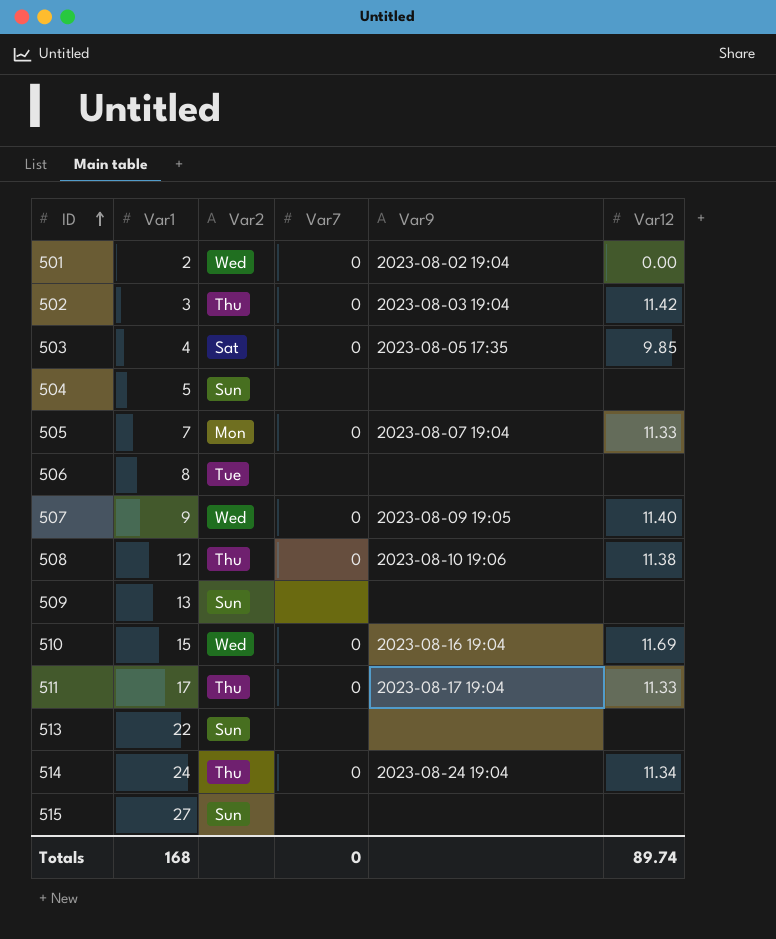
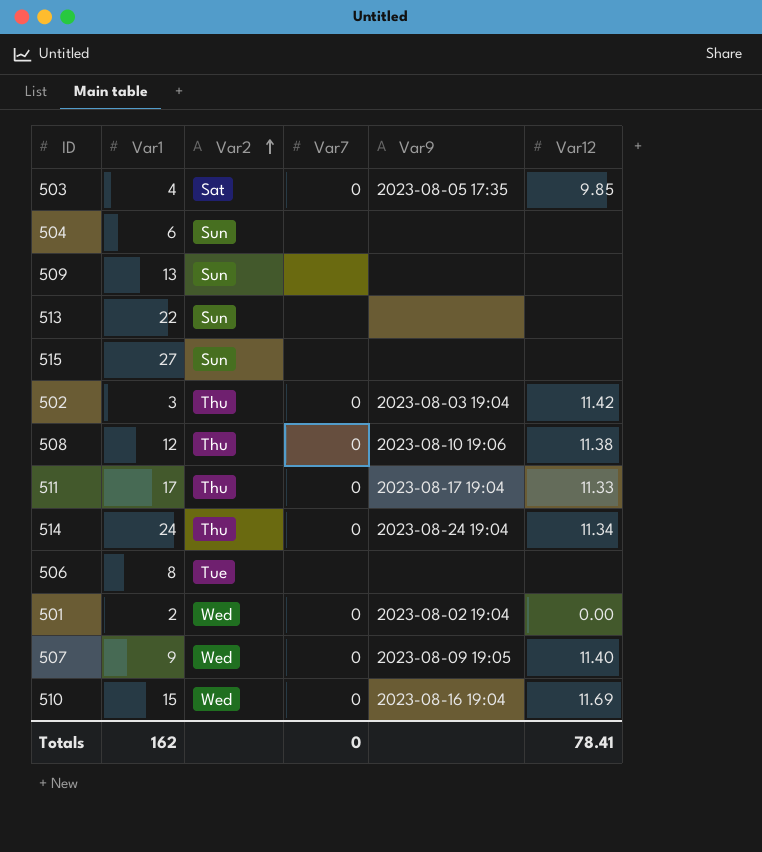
row order: ID ascending -> Var2 ascending
row 505: 7 | Mon | 0 | 2023-08-07 19:04 | 11.33 -> none
504 | Var1: 5 -> 6
Totals | Var1: 168 -> 162
Totals | Var12: 89.74 -> 78.41

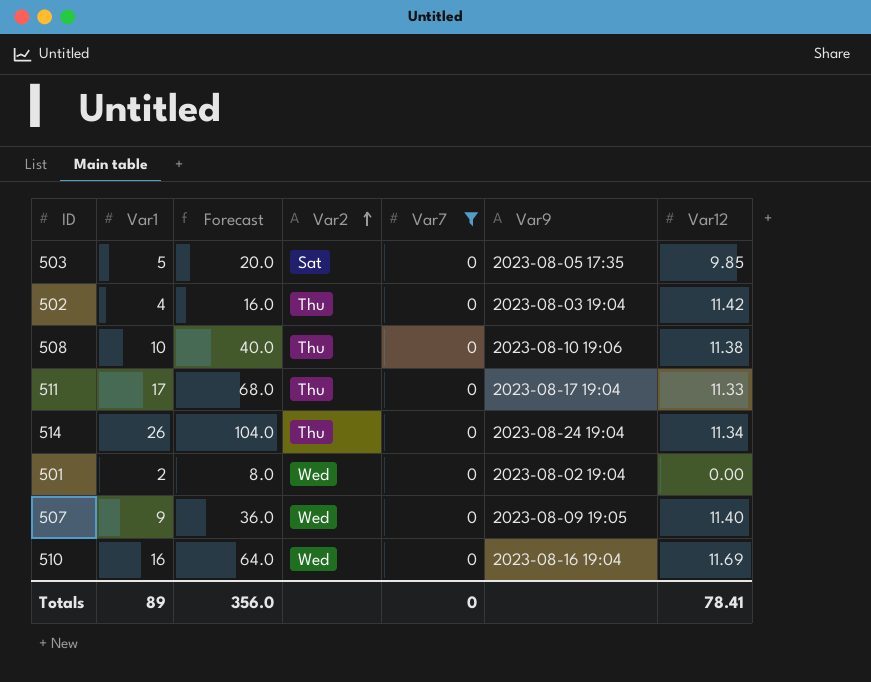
filter: none -> Var7 = 0
column Forecast | formula: none -> [Var1] * 4
503 | Var1: 4 -> 5
502 | Var1: 3 -> 4
508 | Var1: 12 -> 10
514 | Var1: 24 -> 26
510 | Var1: 15 -> 16
Totals | Var1: 162 -> 89

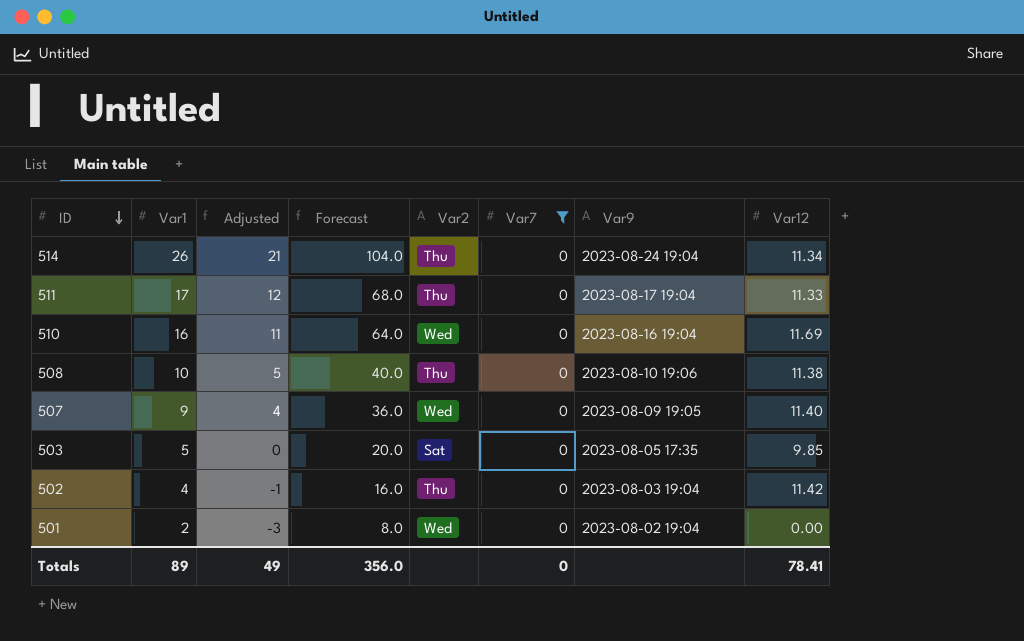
row order: Var2 ascending -> ID descending
column Adjusted | formula: none -> [Var1] - 5

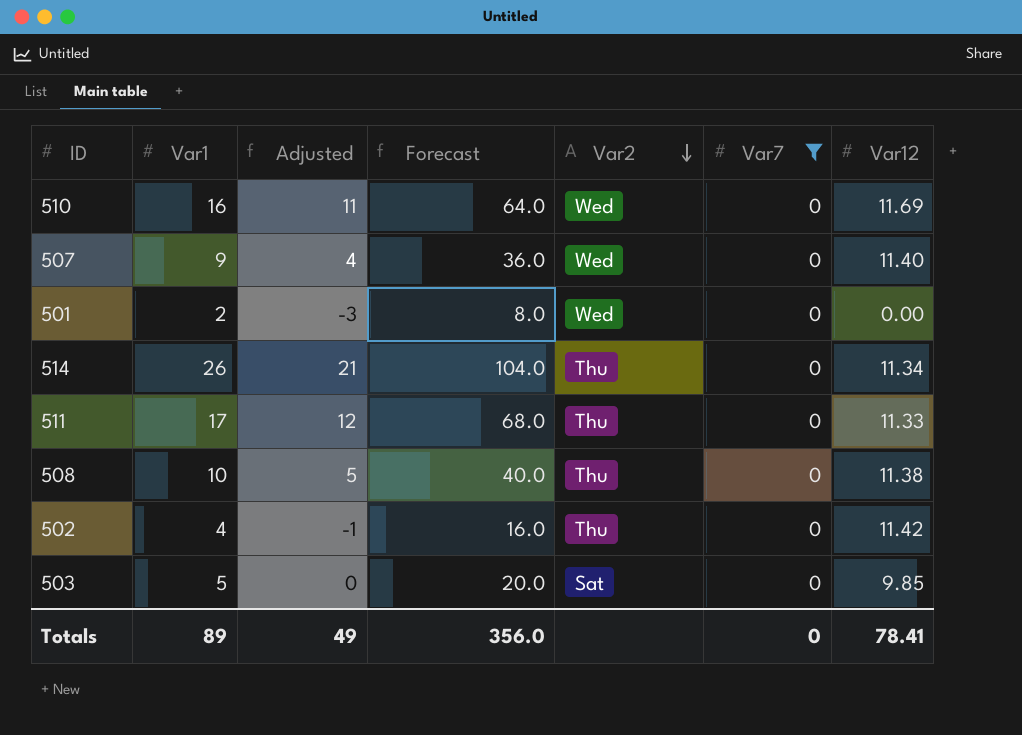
row order: ID descending -> Var2 descending
column Var9 | position: 7 -> none

